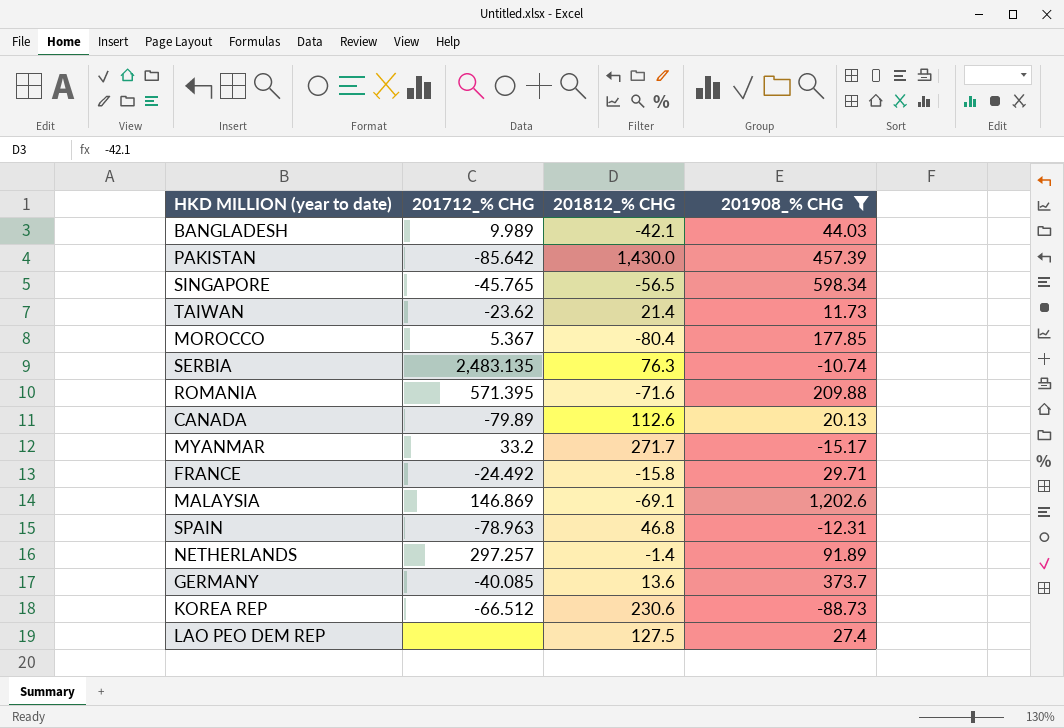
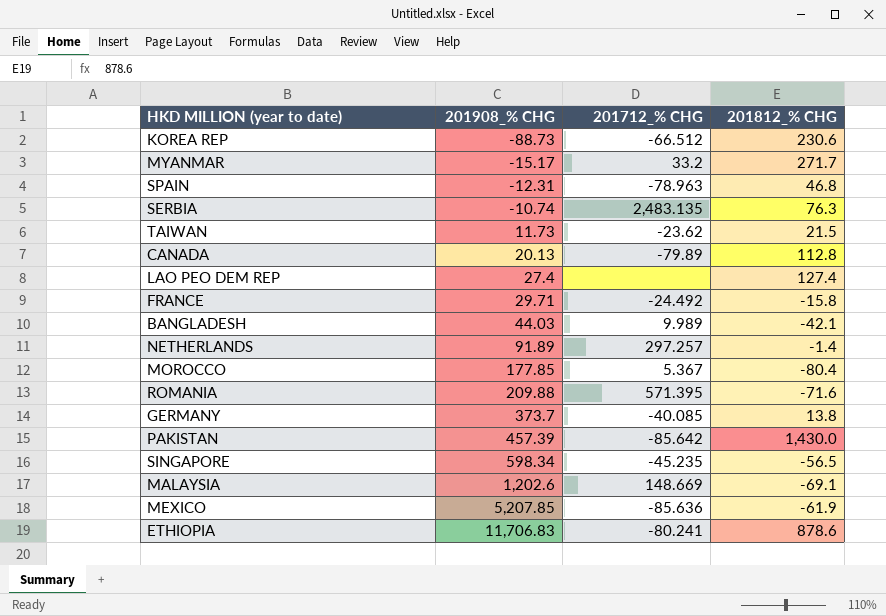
filter: 201908_% CHG <= 1,202.6 -> none
row order: none -> 201908_% CHG ascending
column 201908_% CHG | position: 4 -> 2
TAIWAN | 201812_% CHG: 21.4 -> 21.5
CANADA | 201812_% CHG: 112.6 -> 112.8
LAO PEO DEM REP | 201812_% CHG: 127.5 -> 127.4
GERMANY | 201812_% CHG: 13.6 -> 13.8
SINGAPORE | 201712_% CHG: -45.765 -> -45.235
MALAYSIA | 201712_% CHG: 146.869 -> 148.669

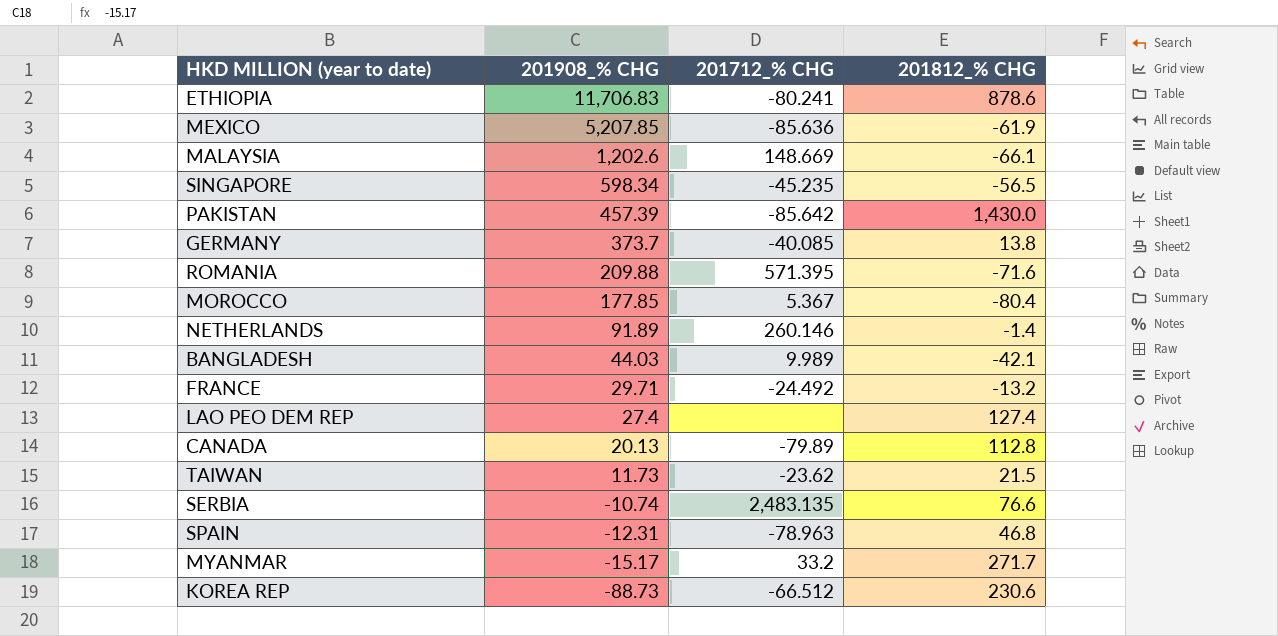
row order: 201908_% CHG ascending -> 201908_% CHG descending
MALAYSIA | 201812_% CHG: -69.1 -> -66.1
NETHERLANDS | 201712_% CHG: 297.257 -> 260.146
FRANCE | 201812_% CHG: -15.8 -> -13.2
SERBIA | 201812_% CHG: 76.3 -> 76.6

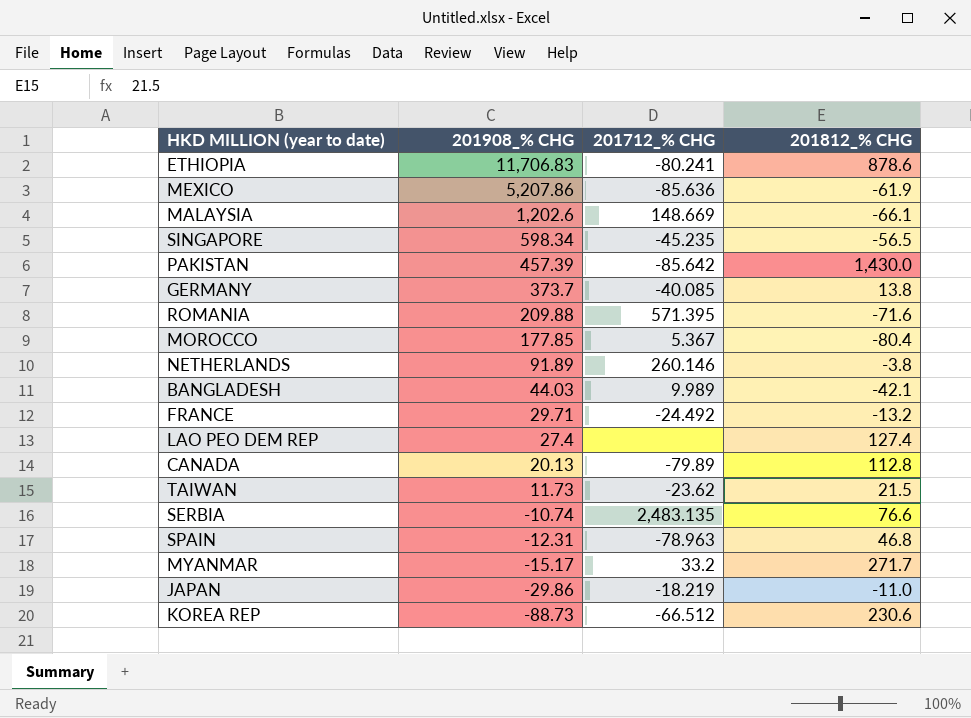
MEXICO | 201908_% CHG: 5,207.85 -> 5,207.86
NETHERLANDS | 201812_% CHG: -1.4 -> -3.8
row JAPAN: none -> -29.86 | -18.219 | -11.0

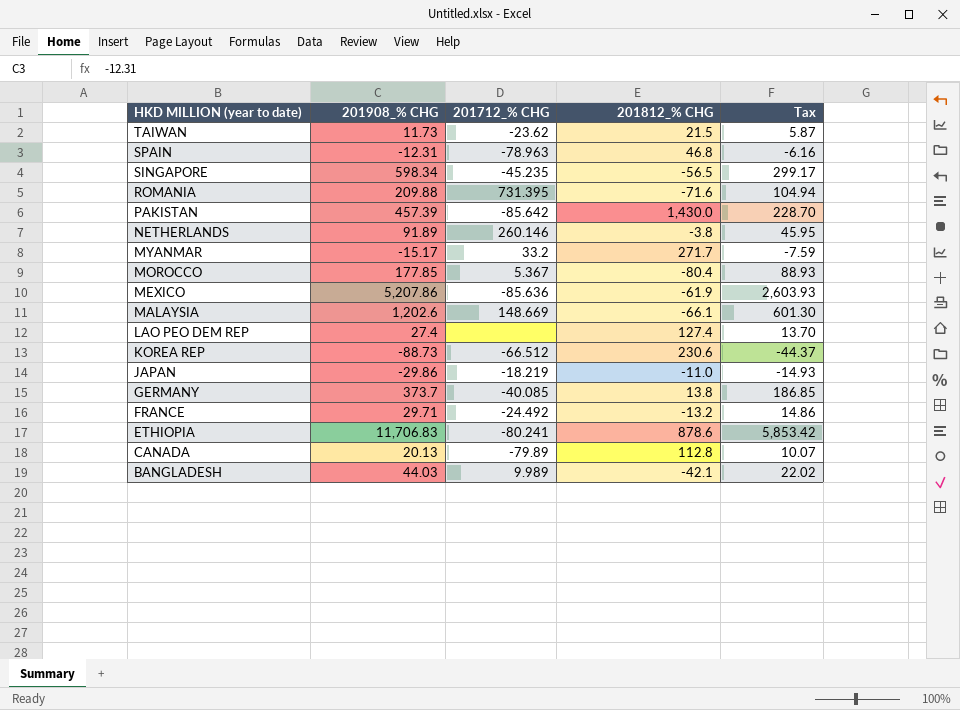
row order: 201908_% CHG descending -> HKD MILLION (year to date) descending
column Tax | formula: none -> [201908_% CHG] * 0.5
row SERBIA: -10.74 | 2,483.135 | 76.6 -> none
ROMANIA | 201712_% CHG: 571.395 -> 731.395

